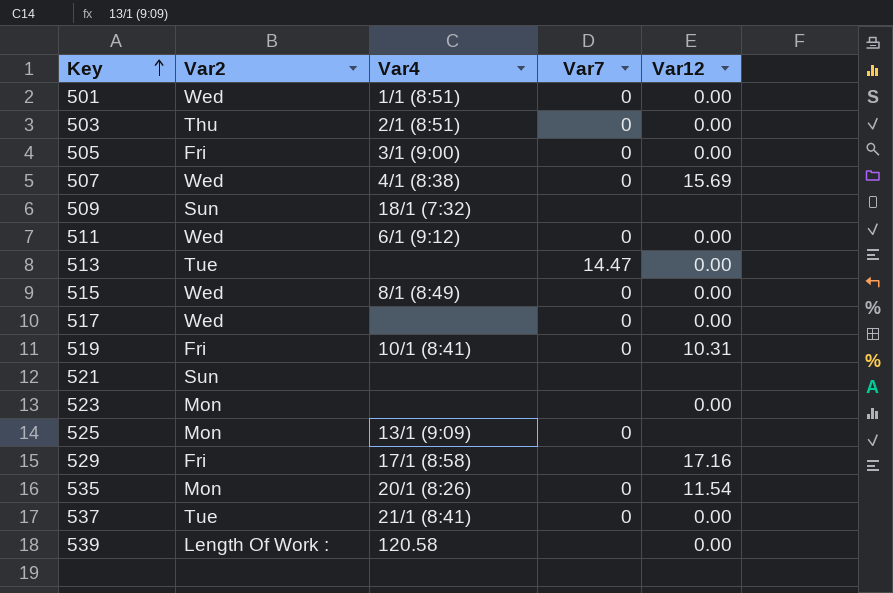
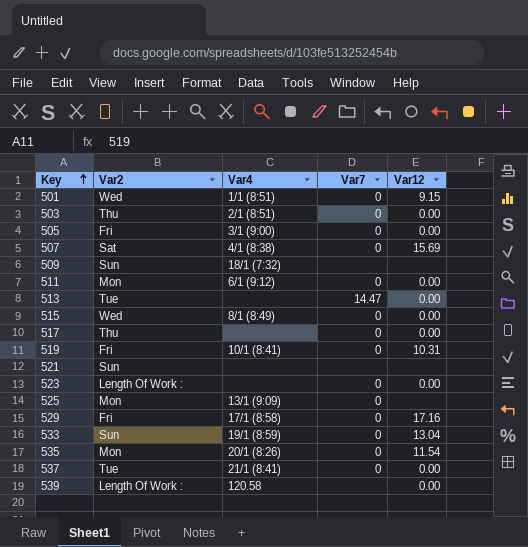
501 | Var12: 0.00 -> 9.15
507 | Var2: Wed -> Sat
511 | Var2: Wed -> Mon
517 | Var2: Wed -> Thu
523 | Var2: Mon -> Length Of Work :
523 | Var7: none -> 0
529 | Var7: none -> 0
row 533: none -> Sun | 19/1 (8:59) | 0 | 13.04

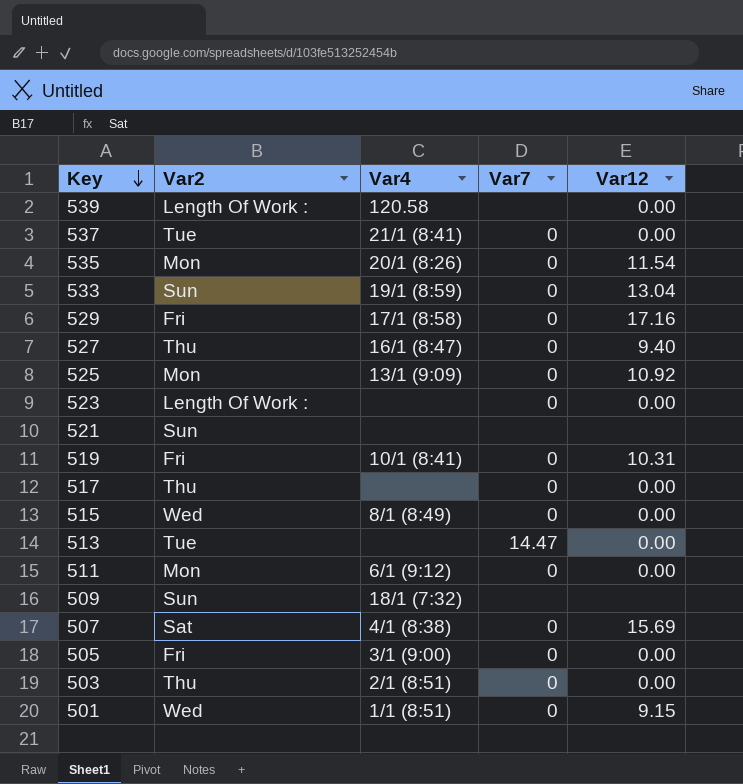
row order: Key ascending -> Key descending
row 527: none -> Thu | 16/1 (8:47) | 0 | 9.40
525 | Var12: none -> 10.92

